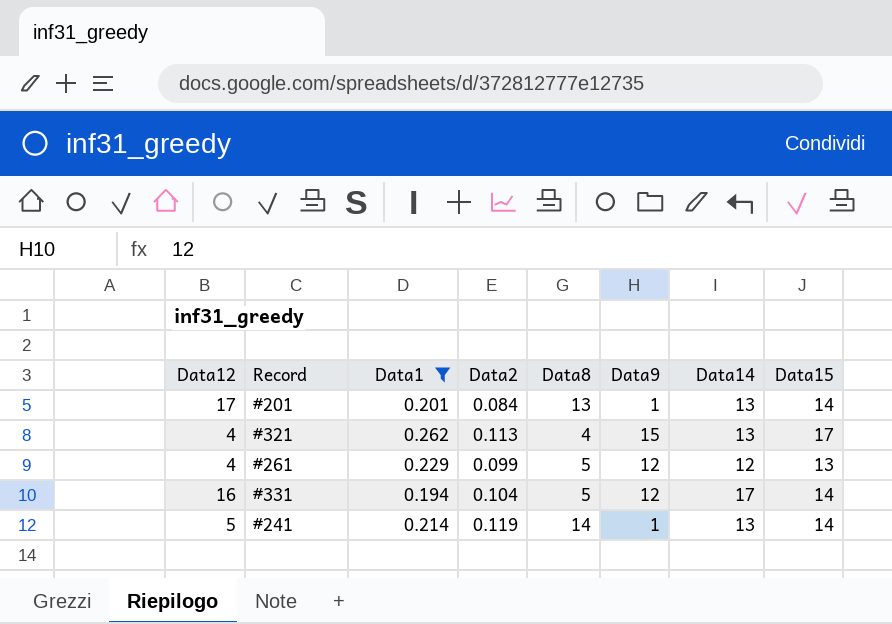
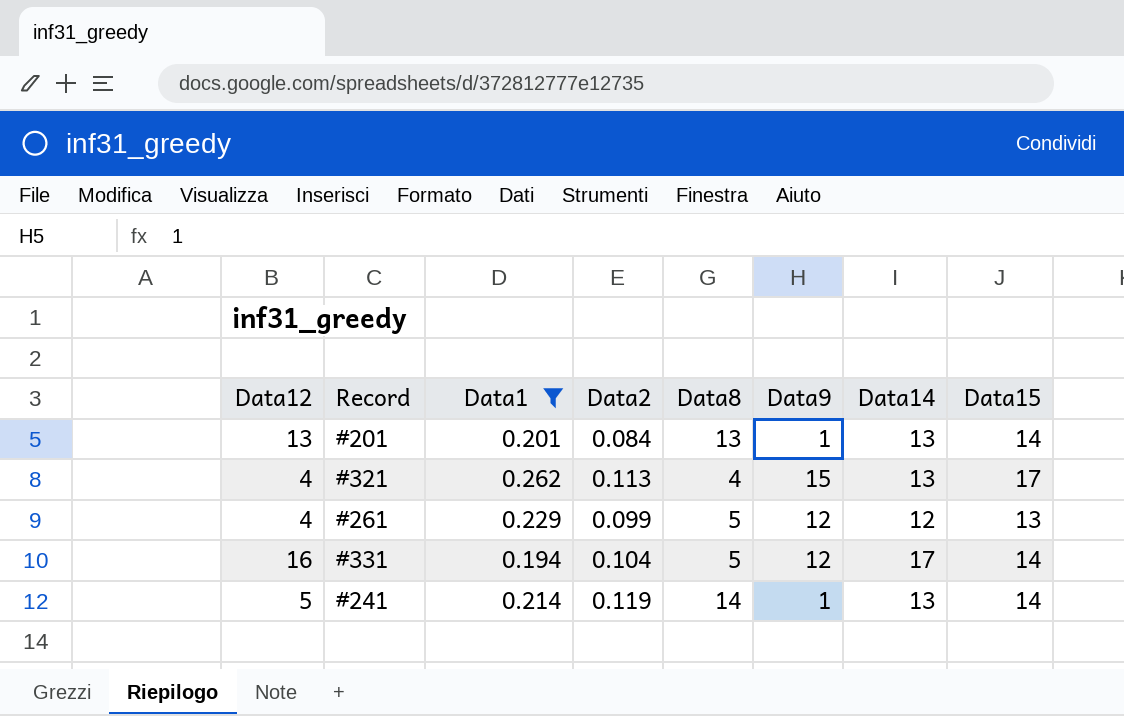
#201 | Data12: 17 -> 13

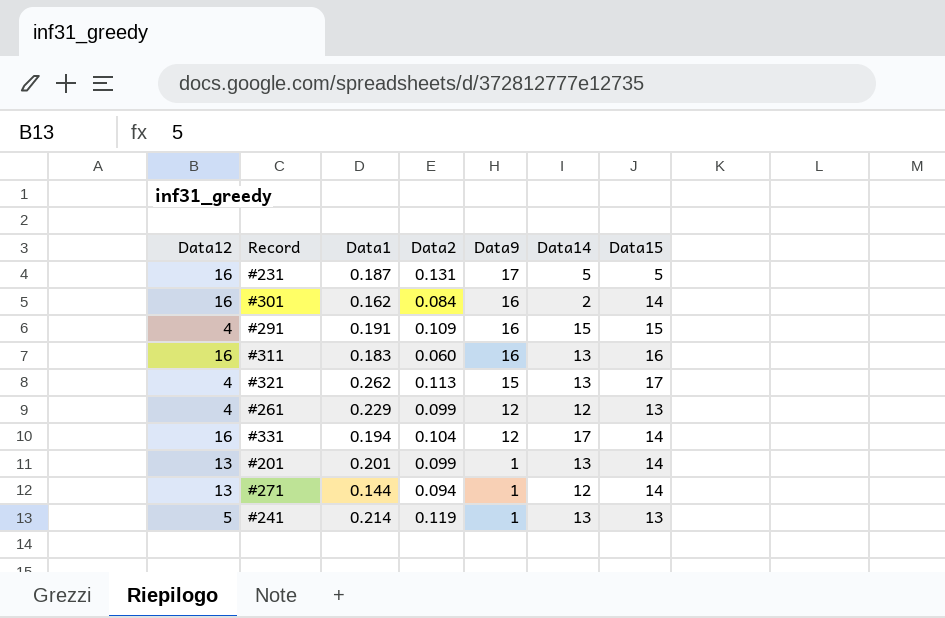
filter: Data1 >= 0.194 -> none
row order: none -> Data9 descending
column Data8 | position: 5 -> none
#201 | Data2: 0.084 -> 0.099
#241 | Data15: 14 -> 13

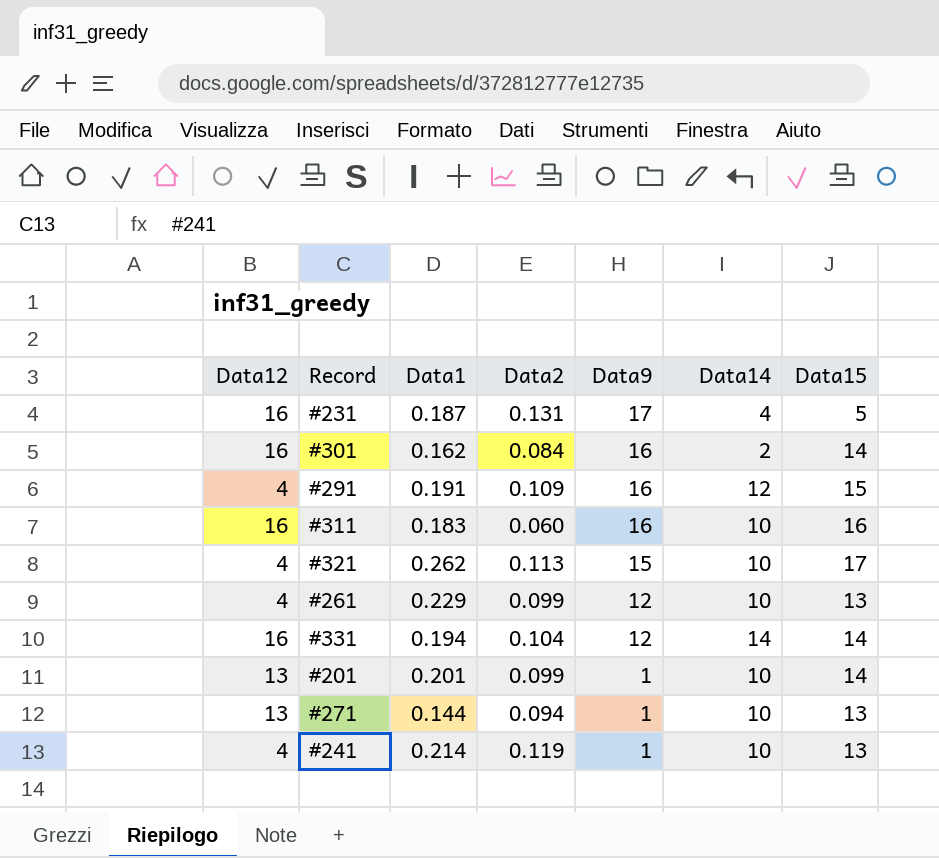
#231 | Data14: 5 -> 4
#291 | Data14: 15 -> 12
#311 | Data14: 13 -> 10
#321 | Data14: 13 -> 10
#261 | Data14: 12 -> 10
#331 | Data14: 17 -> 14
#201 | Data14: 13 -> 10
#271 | Data14: 12 -> 10
#271 | Data15: 14 -> 13
#241 | Data12: 5 -> 4
#241 | Data14: 13 -> 10

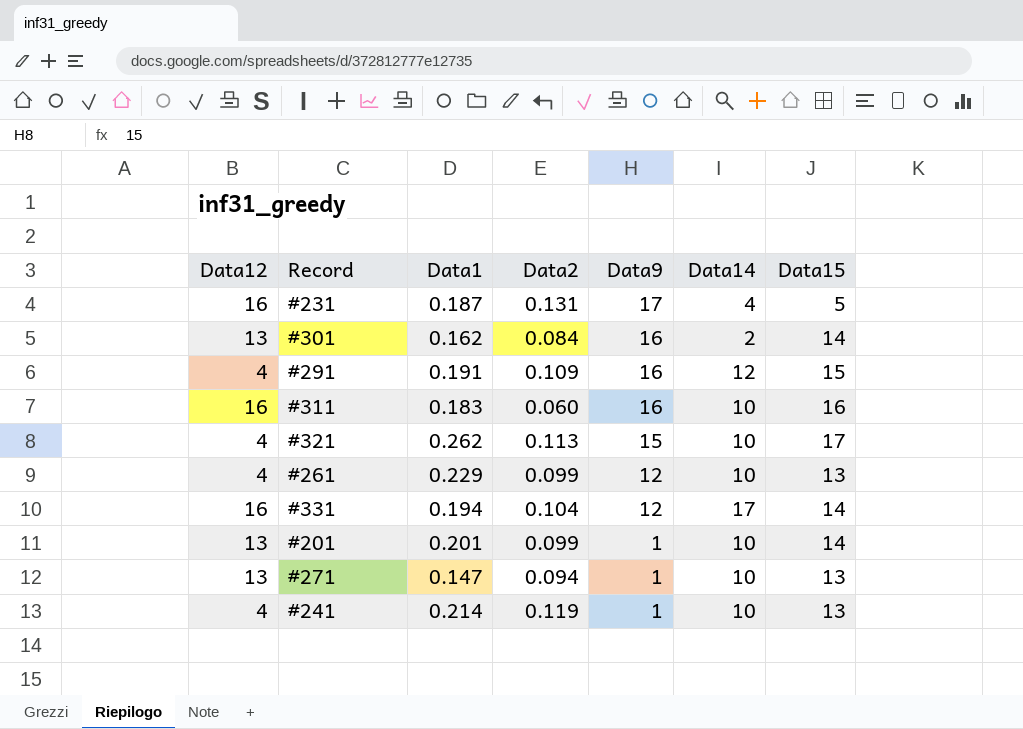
#301 | Data12: 16 -> 13
#331 | Data14: 14 -> 17
#271 | Data1: 0.144 -> 0.147

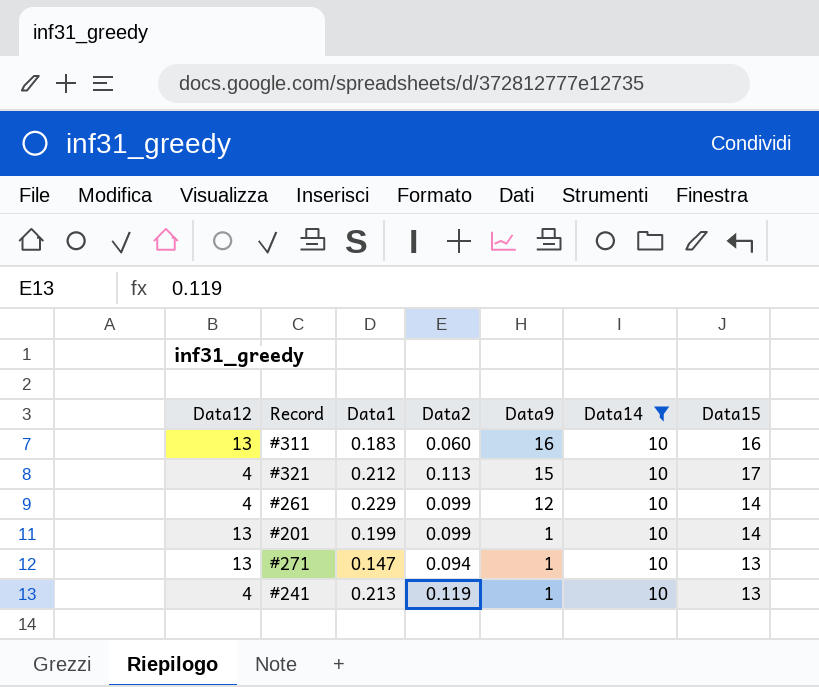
filter: none -> Data14 = 10
#311 | Data12: 16 -> 13
#321 | Data1: 0.262 -> 0.212
#261 | Data15: 13 -> 14
#201 | Data1: 0.201 -> 0.199
#241 | Data1: 0.214 -> 0.213

